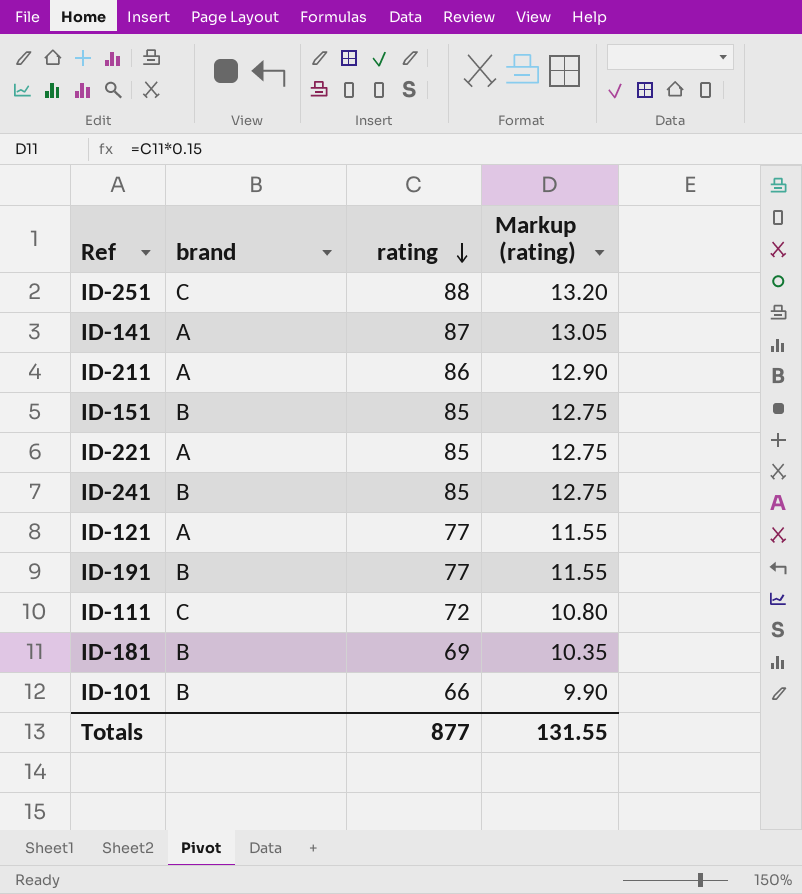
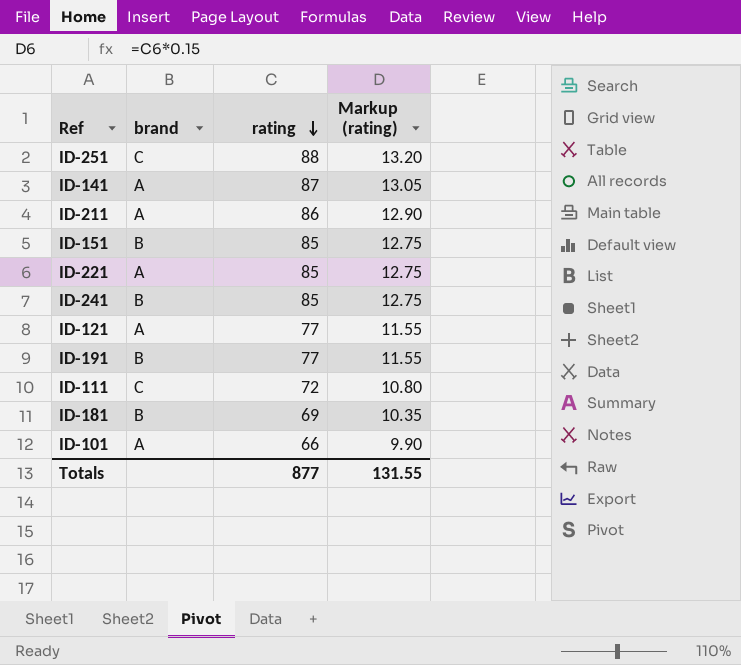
ID-101 | brand: B -> A

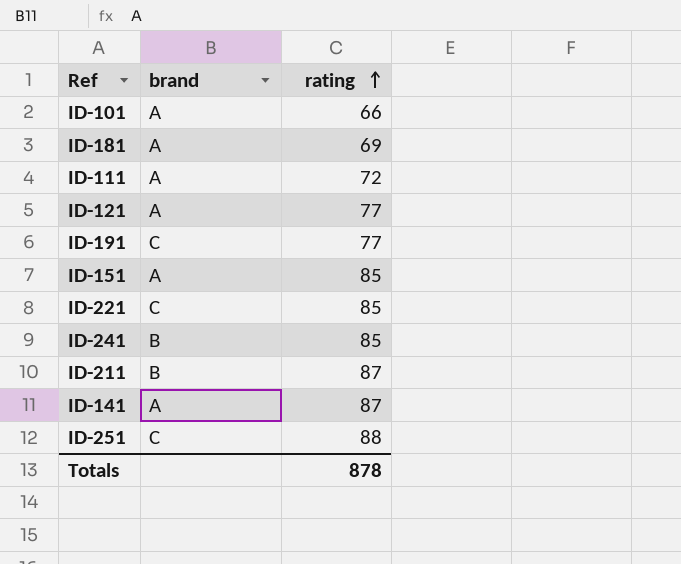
row order: rating descending -> rating ascending
column Markup (rating) | formula: [rating] * 0.15 -> none
ID-181 | brand: B -> A
ID-111 | brand: C -> A
ID-191 | brand: B -> C
ID-151 | brand: B -> A
ID-221 | brand: A -> C
ID-211 | brand: A -> B
ID-211 | rating: 86 -> 87
Totals | rating: 877 -> 878

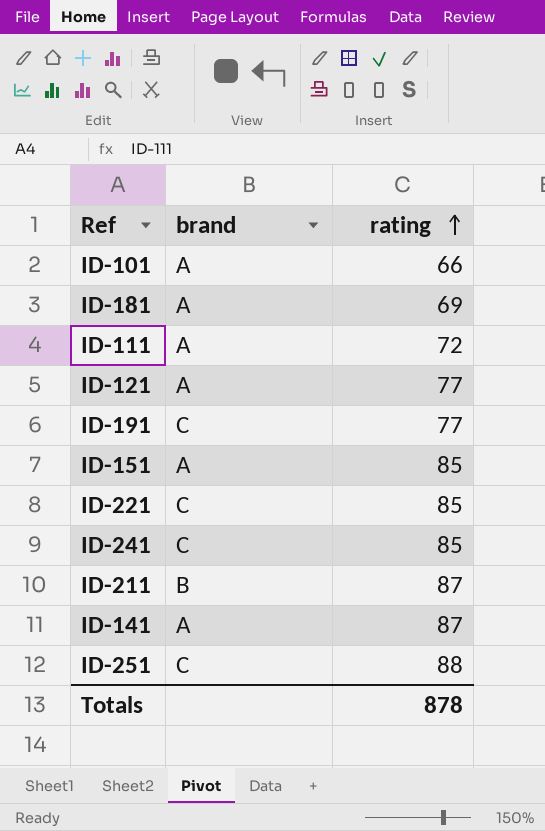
ID-241 | brand: B -> C

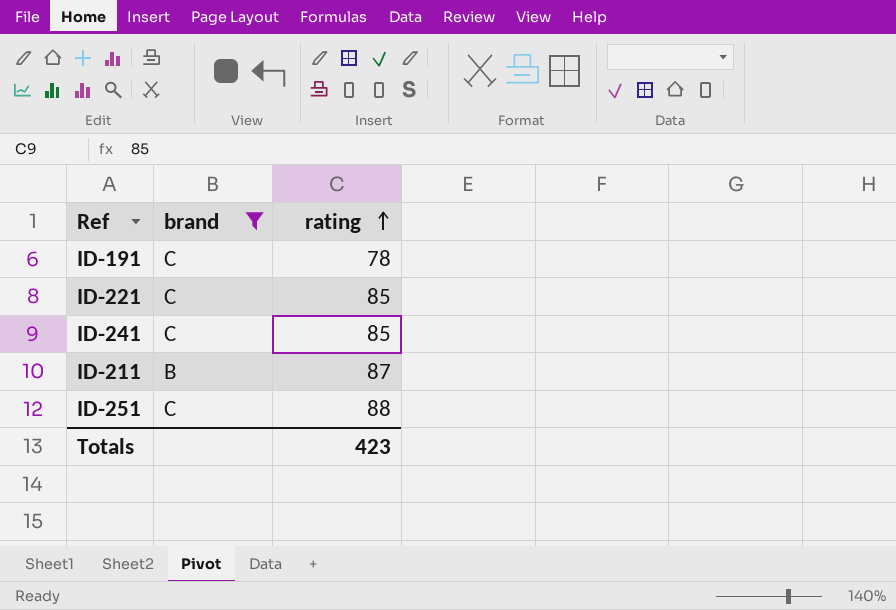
filter: none -> brand != A
ID-191 | rating: 77 -> 78
Totals | rating: 878 -> 423

